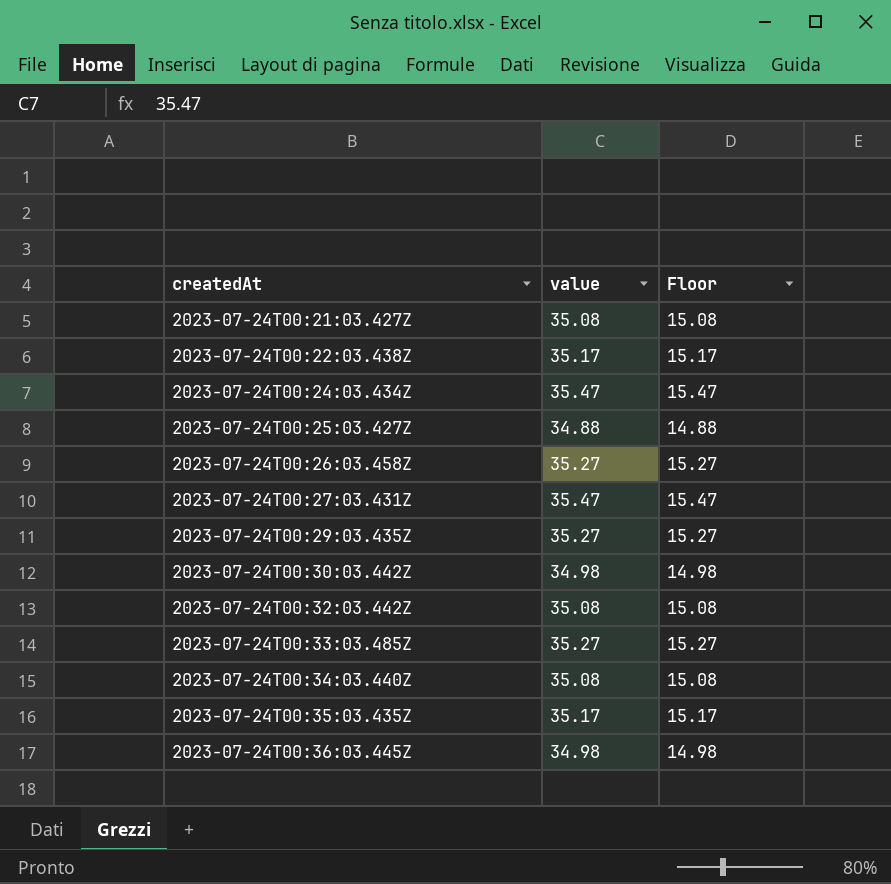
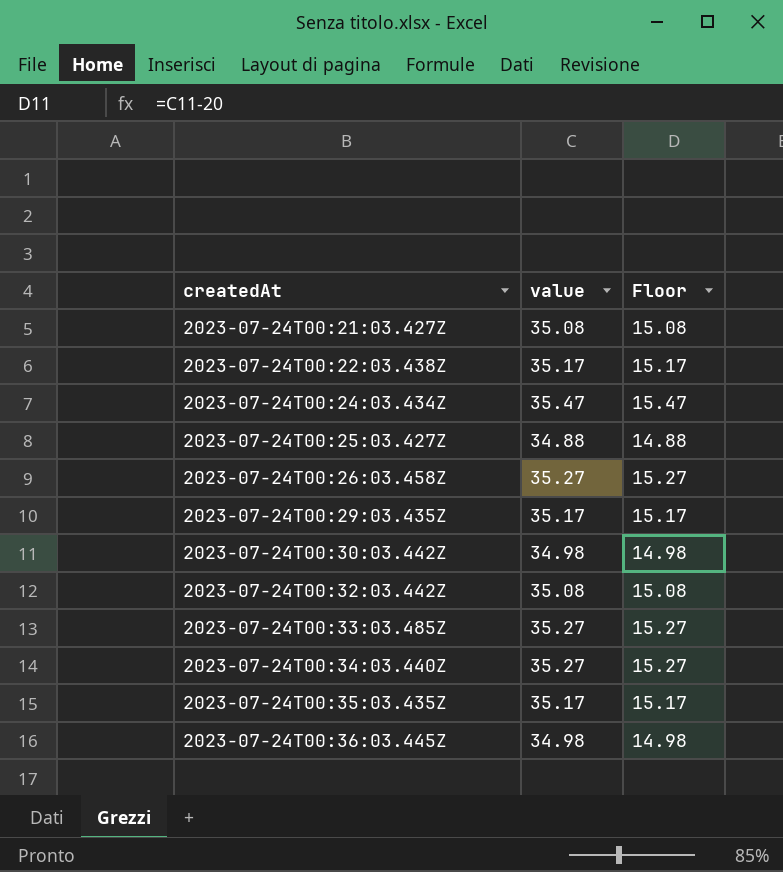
row 2023-07-24T00:27:03.431Z: 35.47 | 15.47 -> none
2023-07-24T00:29:03.435Z | value: 35.27 -> 35.17
2023-07-24T00:29:03.435Z | Floor: 15.27 -> 15.17
2023-07-24T00:34:03.440Z | value: 35.08 -> 35.27
2023-07-24T00:34:03.440Z | Floor: 15.08 -> 15.27

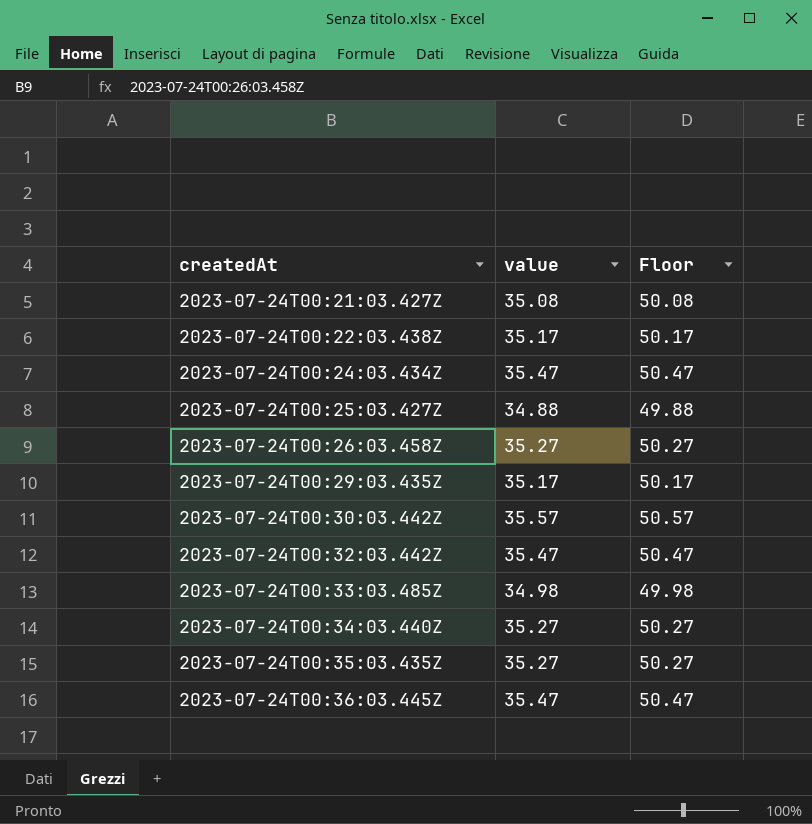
column Floor | formula: [value] - 20 -> [value] + 15
2023-07-24T00:30:03.442Z | value: 34.98 -> 35.57
2023-07-24T00:32:03.442Z | value: 35.08 -> 35.47
2023-07-24T00:33:03.485Z | value: 35.27 -> 34.98
2023-07-24T00:35:03.435Z | value: 35.17 -> 35.27
2023-07-24T00:36:03.445Z | value: 34.98 -> 35.47

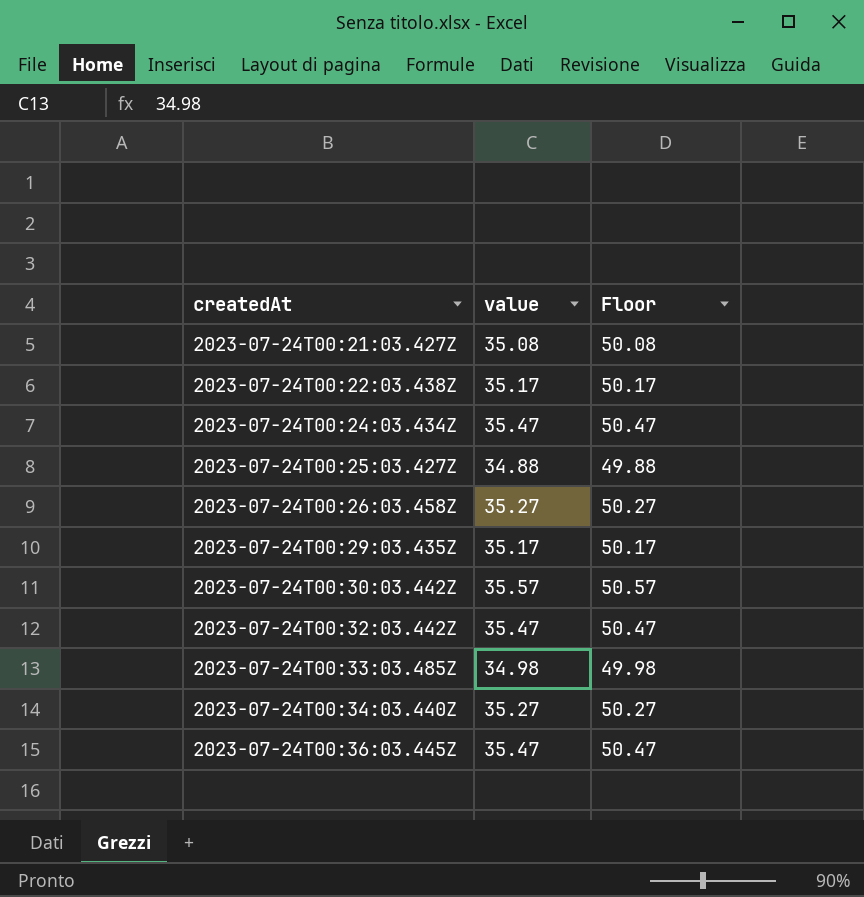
row 2023-07-24T00:35:03.435Z: 35.27 | 50.27 -> none

